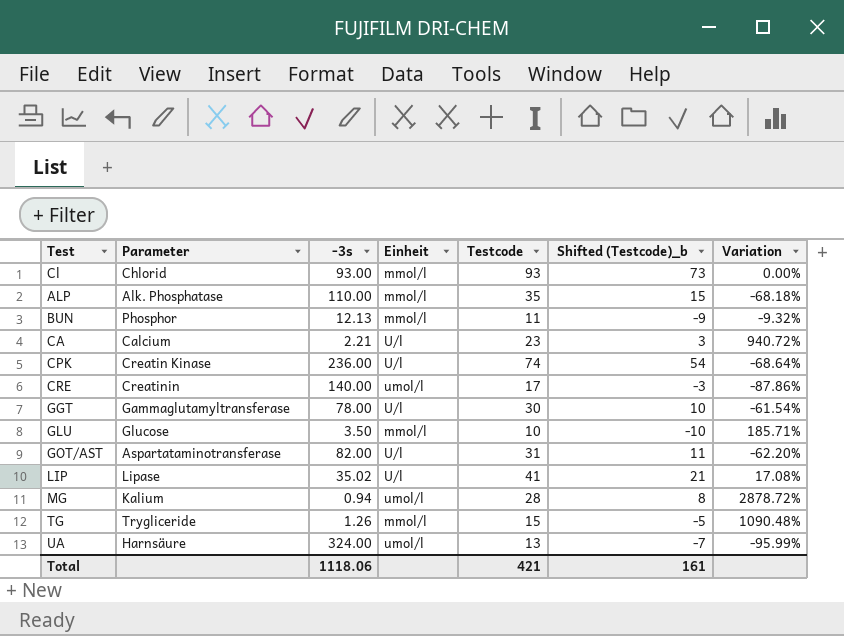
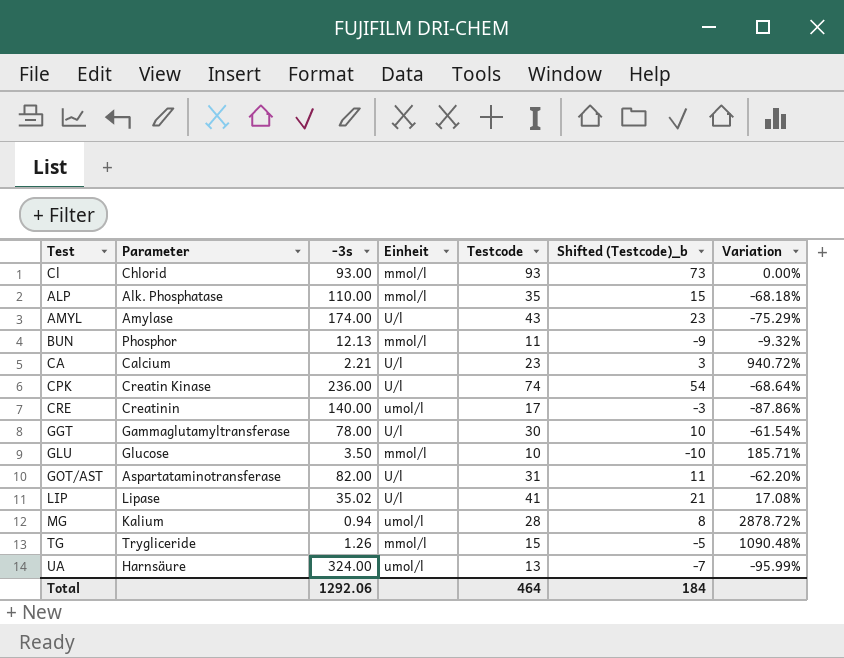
row AMYL: none -> Amylase | 174.00 | U/l | 43 | 23 | -75.29%
Total | -3s: 1118.06 -> 1292.06
Total | Testcode: 421 -> 464
Total | Shifted (Testcode)_b: 161 -> 184

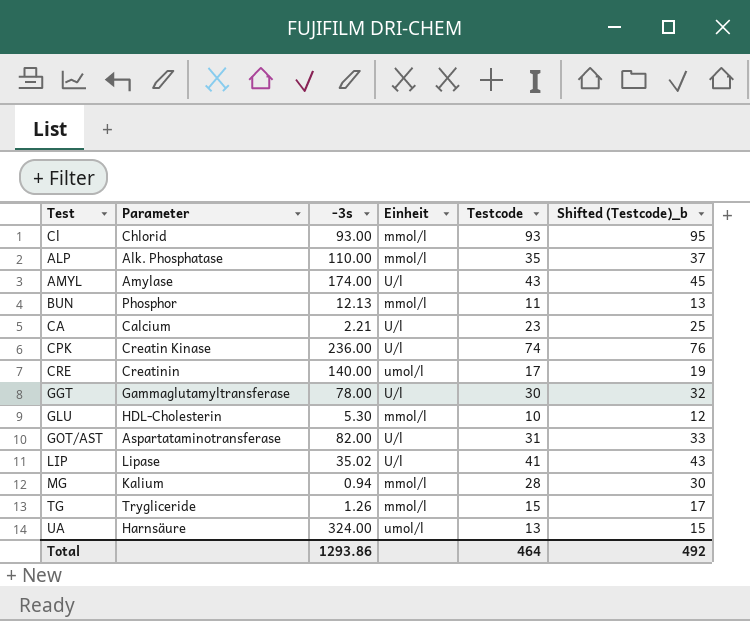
column Variation | formula: ([Testcode] - [-3s]) / [-3s] -> none
column Shifted (Testcode)_b | formula: [Testcode] - 20 -> [Testcode] + 2
GLU | Parameter: Glucose -> HDL-Cholesterin
GLU | -3s: 3.50 -> 5.30
MG | Einheit: umol/l -> mmol/l
Total | -3s: 1292.06 -> 1293.86
Total | Shifted (Testcode)_b: 184 -> 492

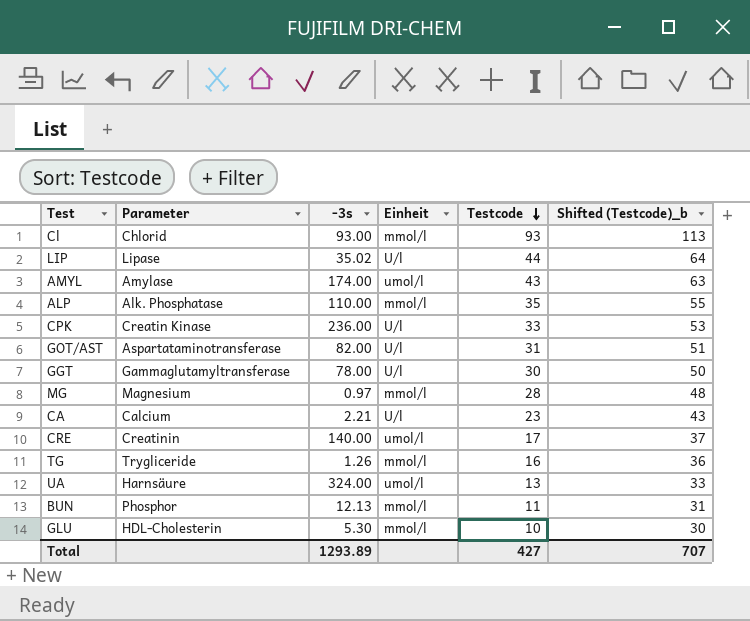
row order: none -> Testcode descending
column Shifted (Testcode)_b | formula: [Testcode] + 2 -> [Testcode] + 20
LIP | Testcode: 41 -> 44
AMYL | Einheit: U/l -> umol/l
CPK | Testcode: 74 -> 33
MG | Parameter: Kalium -> Magnesium
MG | -3s: 0.94 -> 0.97
TG | Testcode: 15 -> 16
Total | -3s: 1293.86 -> 1293.89
Total | Testcode: 464 -> 427
Total | Shifted (Testcode)_b: 492 -> 707

